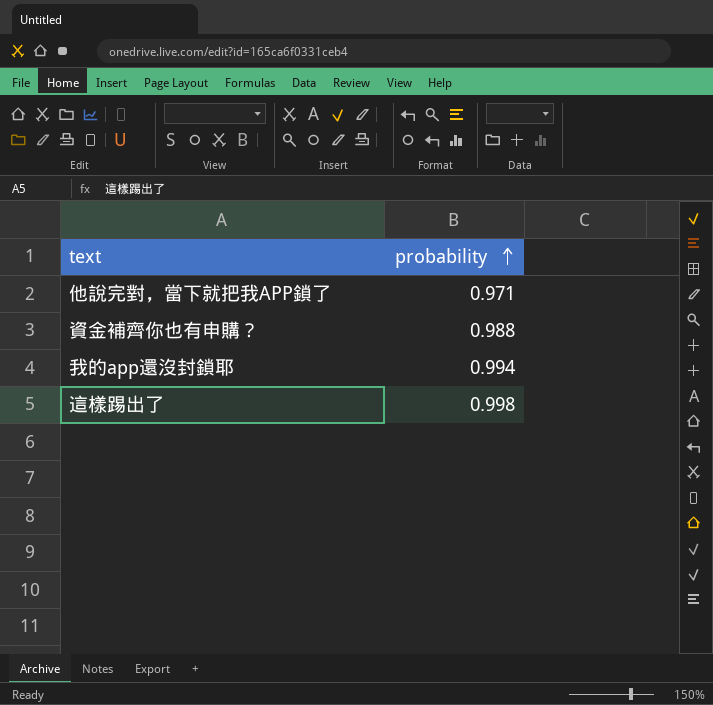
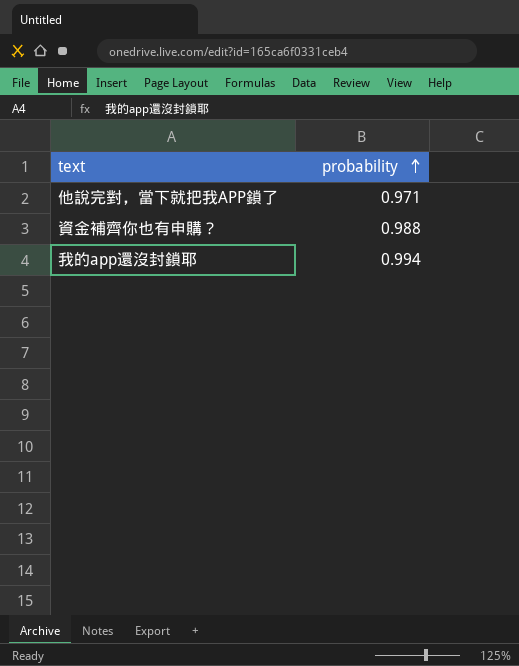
row 這樣踢出了: 0.998 -> none

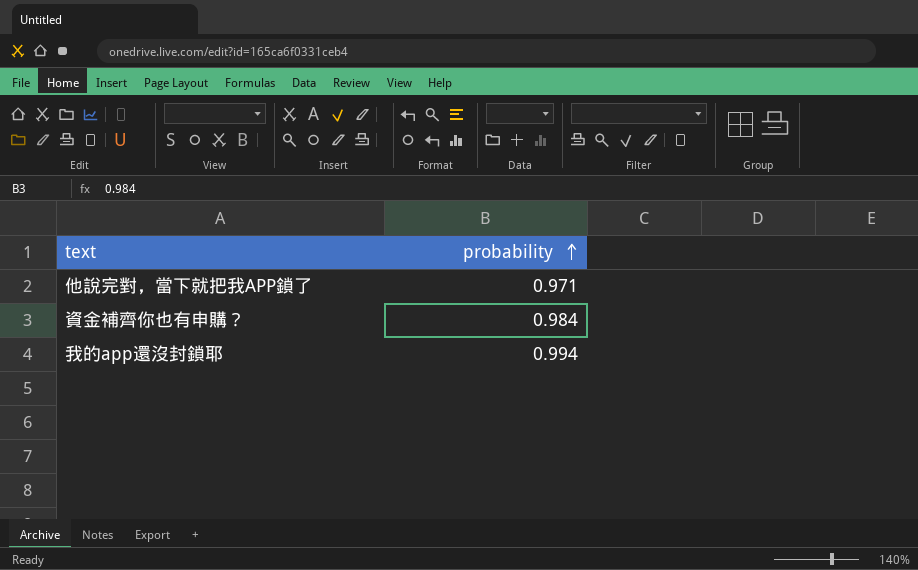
資金補齊你也有申購？ | probability: 0.988 -> 0.984

